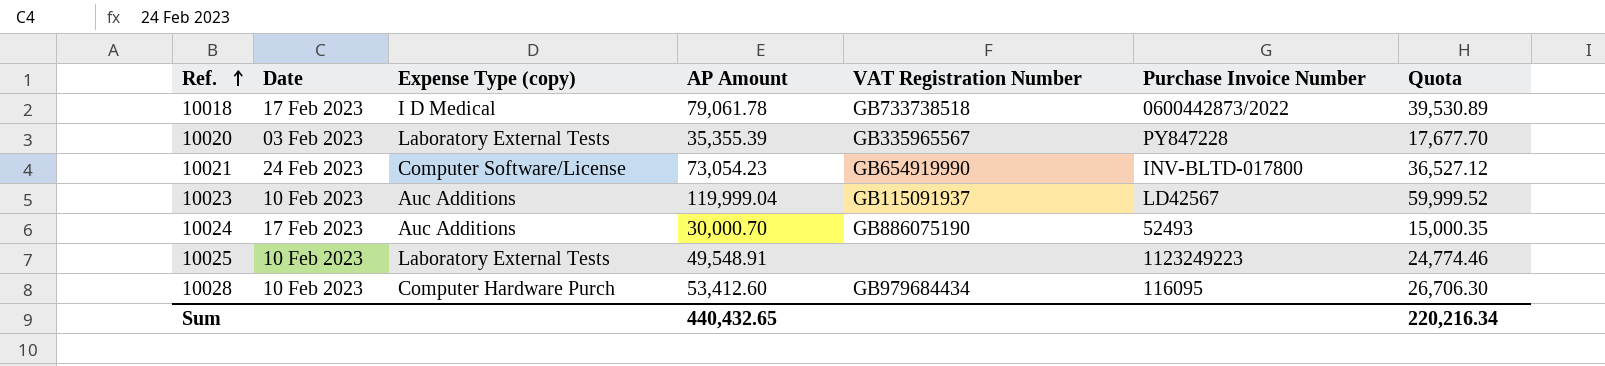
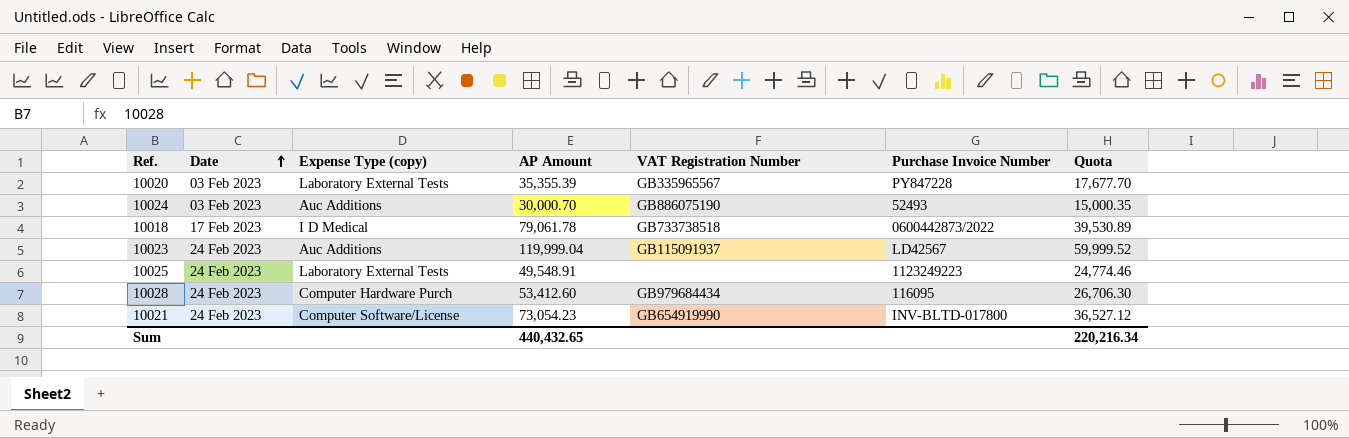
row order: Ref. ascending -> Date ascending
10024 | Date: 17 Feb 2023 -> 03 Feb 2023
10023 | Date: 10 Feb 2023 -> 24 Feb 2023
10025 | Date: 10 Feb 2023 -> 24 Feb 2023
10028 | Date: 10 Feb 2023 -> 24 Feb 2023

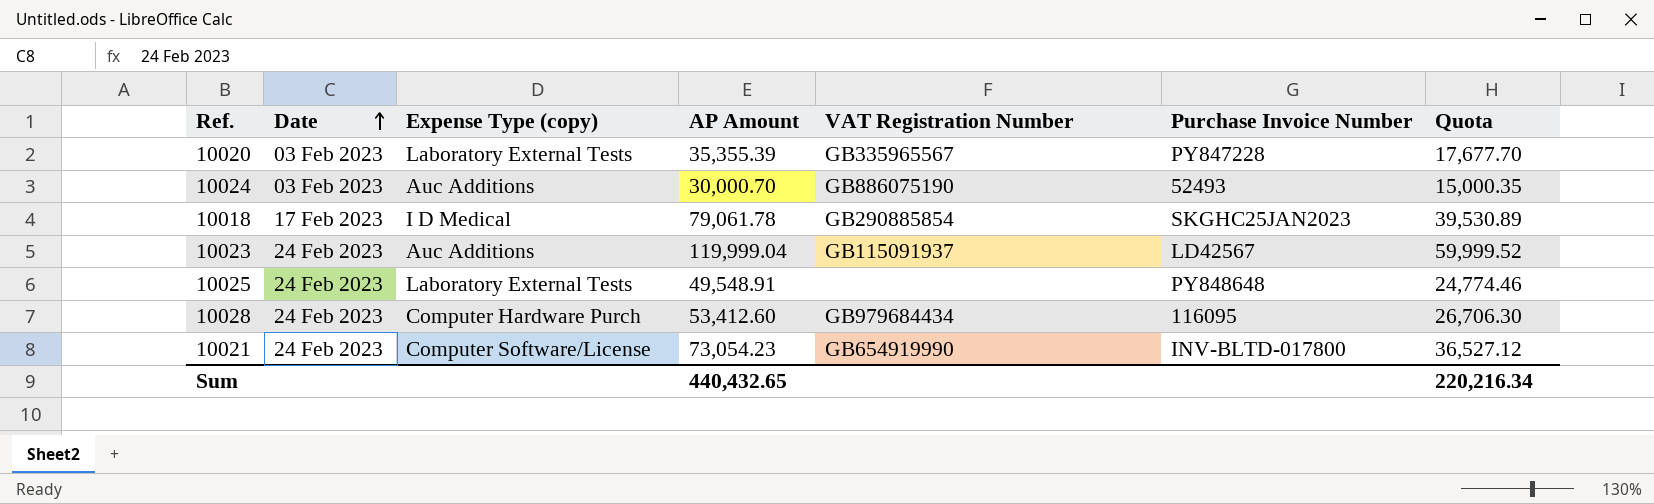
10018 | VAT Registration Number: GB733738518 -> GB290885854
10018 | Purchase Invoice Number: 0600442873/2022 -> SKGHC25JAN2023
10025 | Purchase Invoice Number: 1123249223 -> PY848648

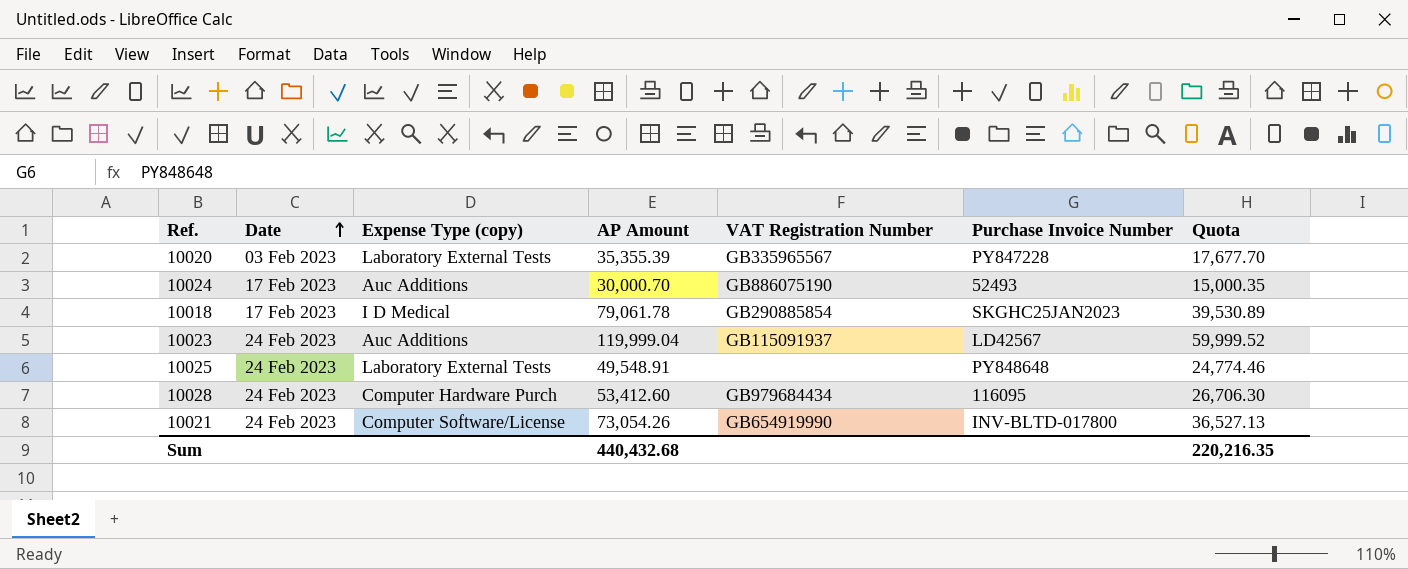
10024 | Date: 03 Feb 2023 -> 17 Feb 2023
10021 | AP Amount: 73,054.23 -> 73,054.26
10021 | Quota: 36,527.12 -> 36,527.13
Sum | AP Amount: 440,432.65 -> 440,432.68
Sum | Quota: 220,216.34 -> 220,216.35

